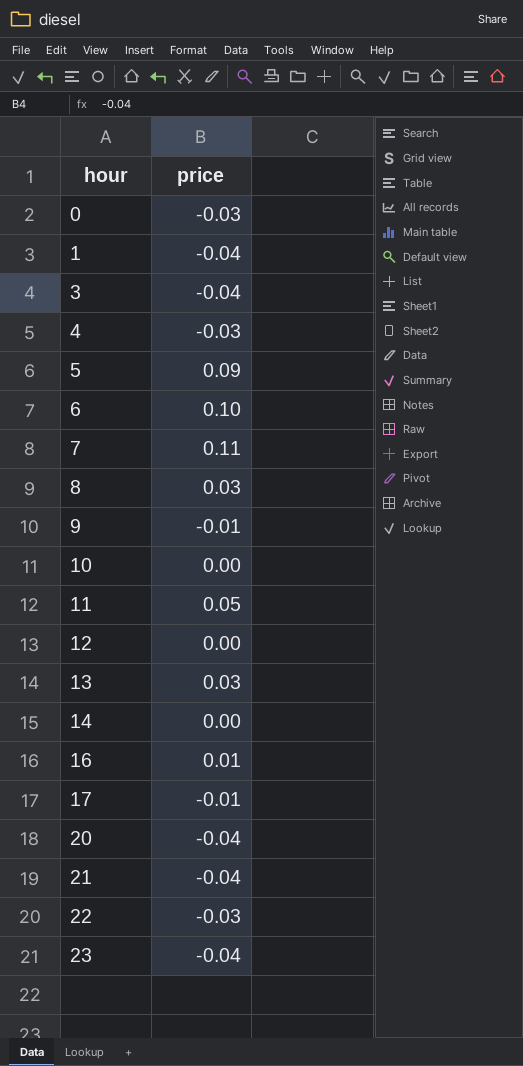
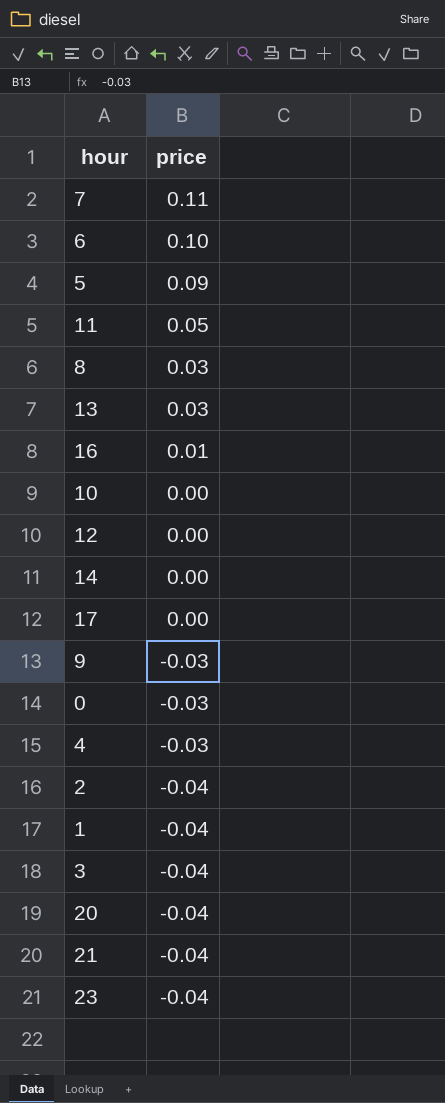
row order: hour ascending -> price descending
row 22: -0.03 -> none
17 | price: -0.01 -> 0.00
9 | price: -0.01 -> -0.03
row 2: none -> -0.04

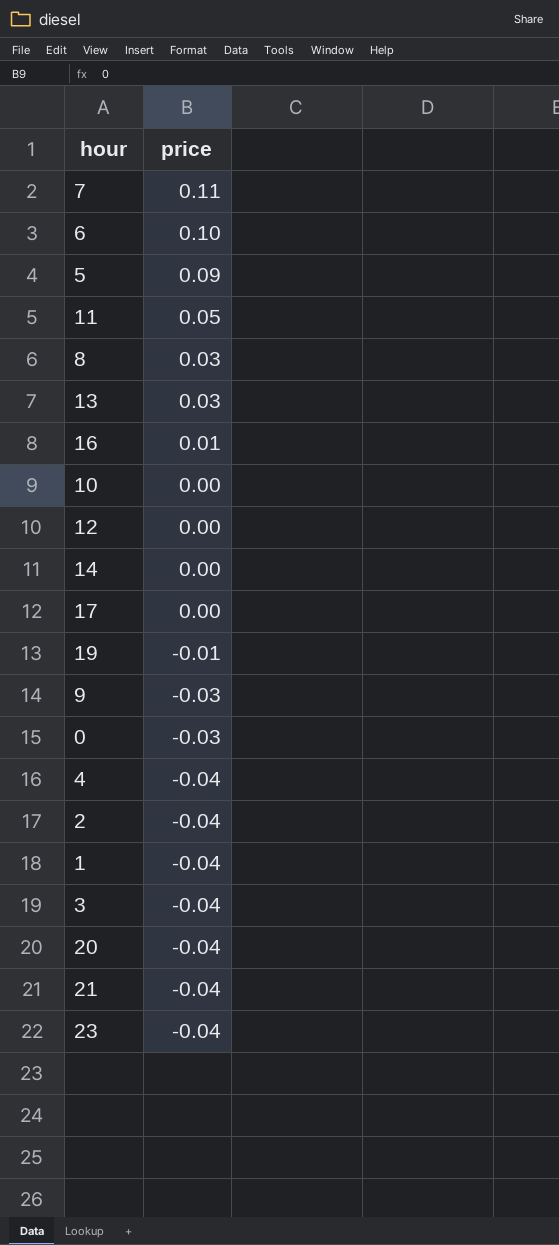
row 19: none -> -0.01
4 | price: -0.03 -> -0.04

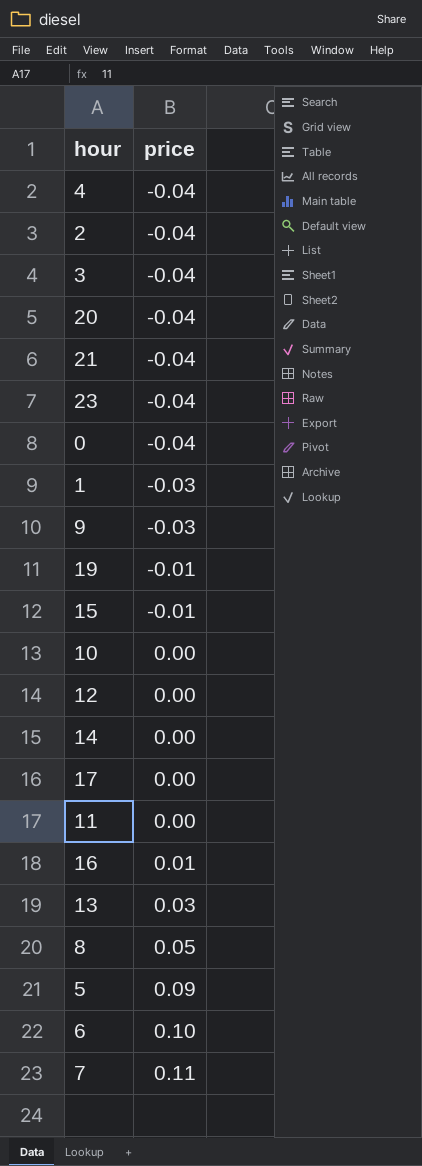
row order: price descending -> price ascending
0 | price: -0.03 -> -0.04
1 | price: -0.04 -> -0.03
row 15: none -> -0.01
11 | price: 0.05 -> 0.00
8 | price: 0.03 -> 0.05

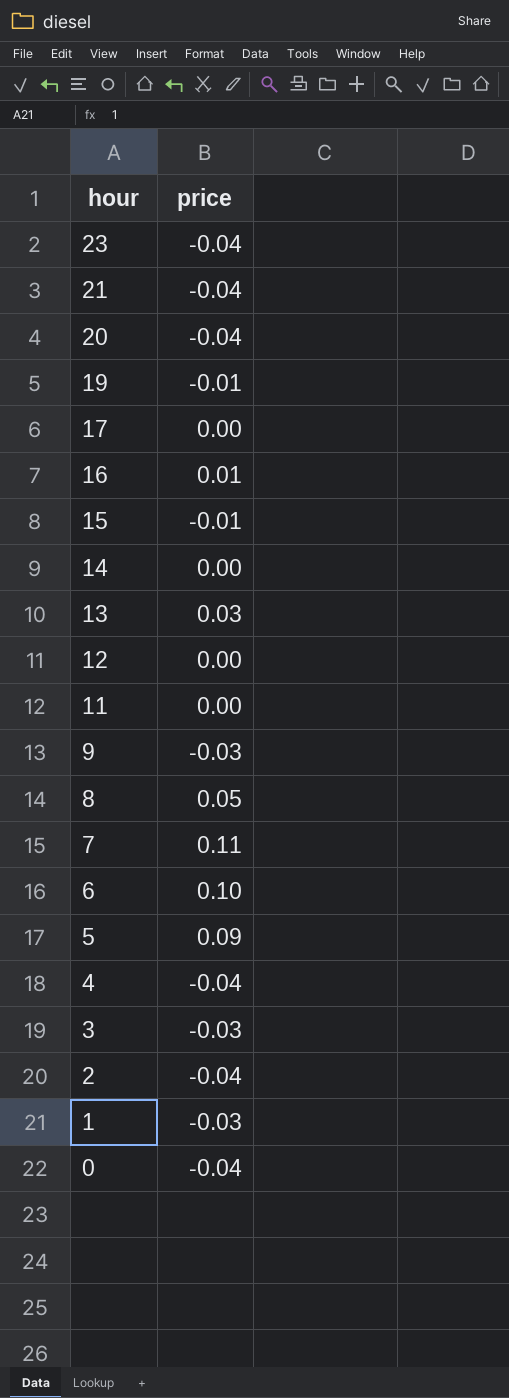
row order: price ascending -> hour descending
row 10: 0.00 -> none
3 | price: -0.04 -> -0.03

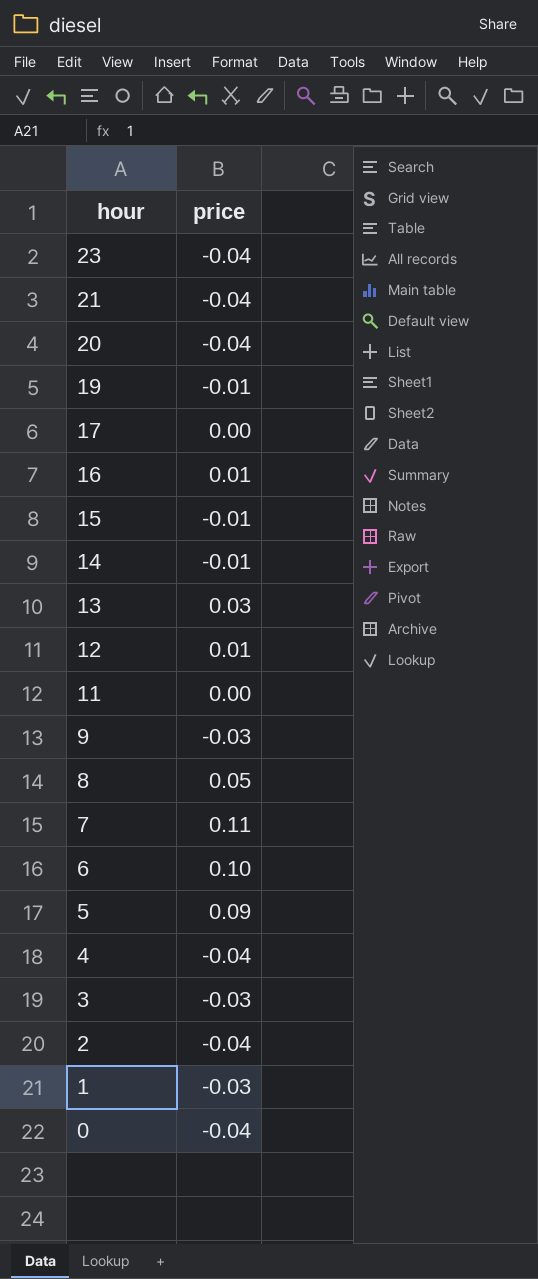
14 | price: 0.00 -> -0.01
12 | price: 0.00 -> 0.01

